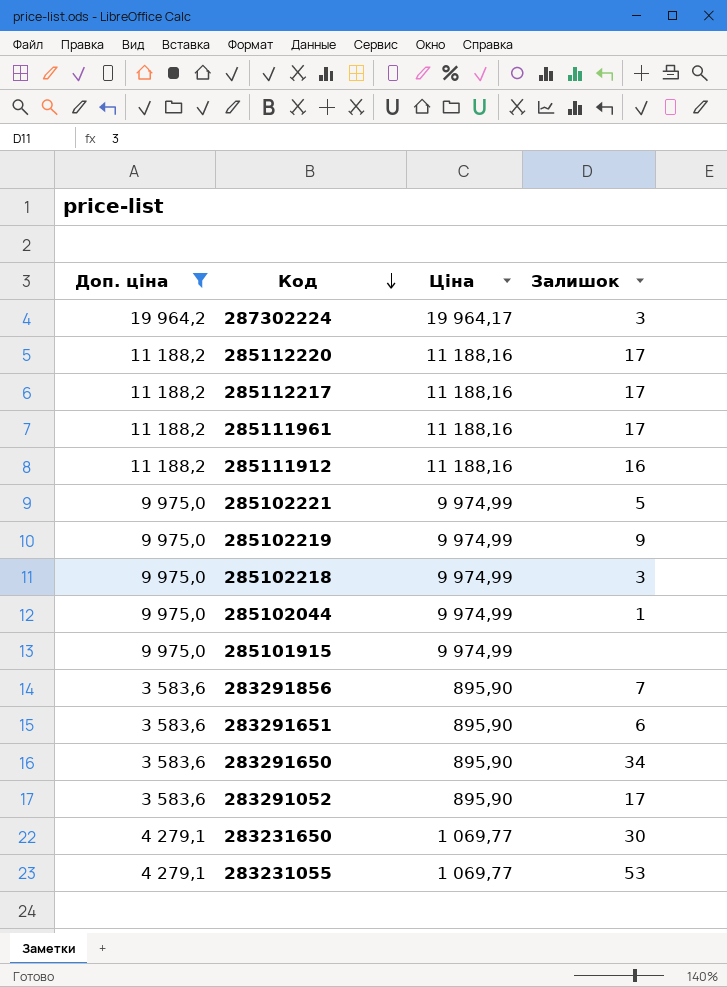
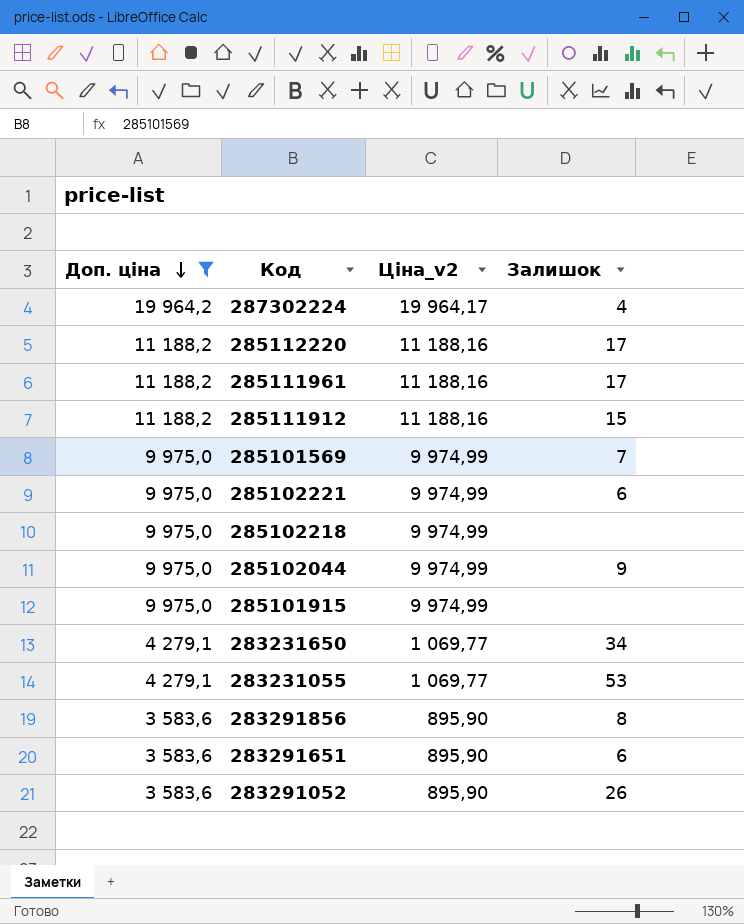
row order: Код descending -> Доп. ціна descending
column name: Ціна -> Ціна_v2
row 285112217: 11 188,2 | 11 188,16 | 17 -> none
row 285102219: 9 975,0 | 9 974,99 | 9 -> none
row 283291650: 3 583,6 | 895,90 | 34 -> none
287302224 | Залишок: 3 -> 4
285111912 | Залишок: 16 -> 15
row 285101569: none -> 9 975,0 | 9 974,99 | 7
285102221 | Залишок: 5 -> 6
285102218 | Залишок: 3 -> none
285102044 | Залишок: 1 -> 9
283231650 | Залишок: 30 -> 34
283291856 | Залишок: 7 -> 8
283291052 | Залишок: 17 -> 26

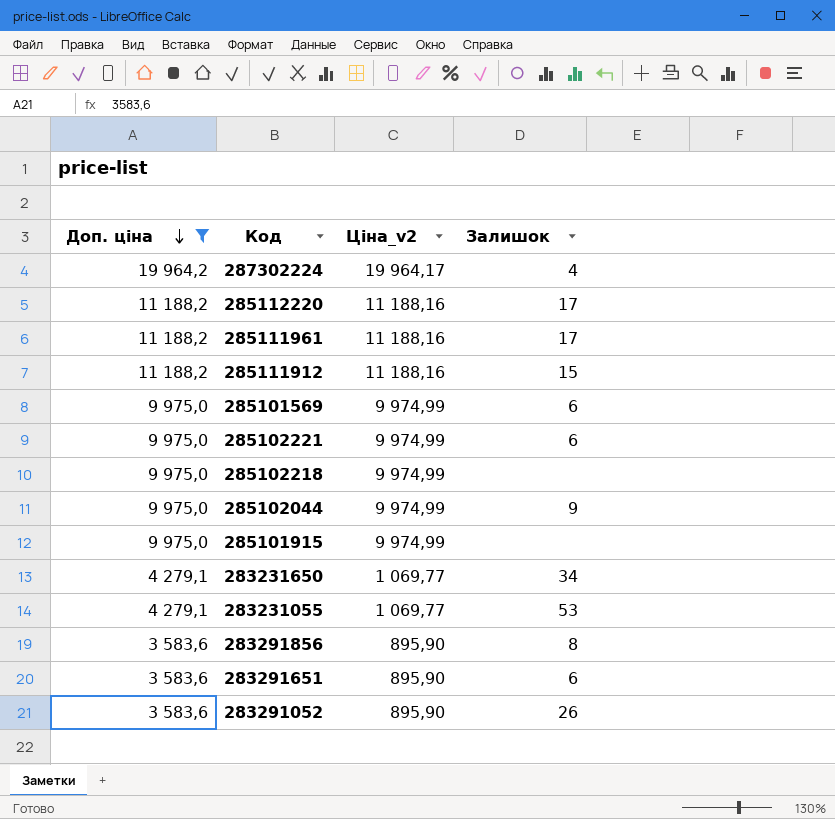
285101569 | Залишок: 7 -> 6

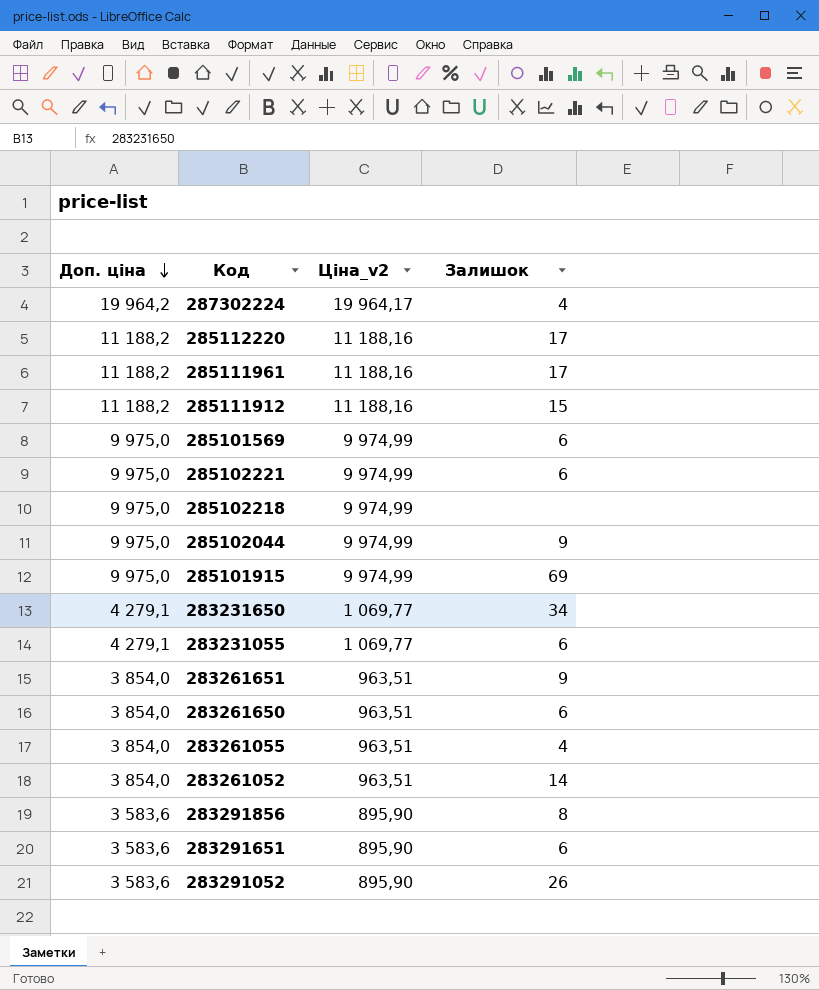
filter: Доп. ціна != 3 854,0 -> none
285101915 | Залишок: none -> 69
283231055 | Залишок: 53 -> 6

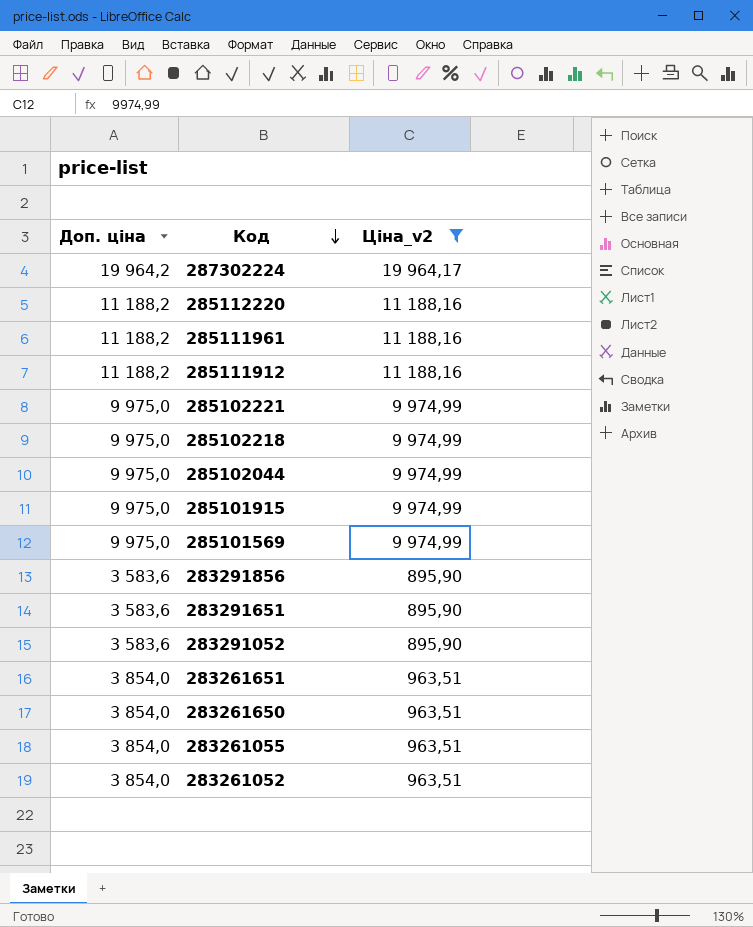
filter: none -> Ціна_v2 != 1 069,77
row order: Доп. ціна descending -> Код descending
column Залишок | position: 4 -> none

